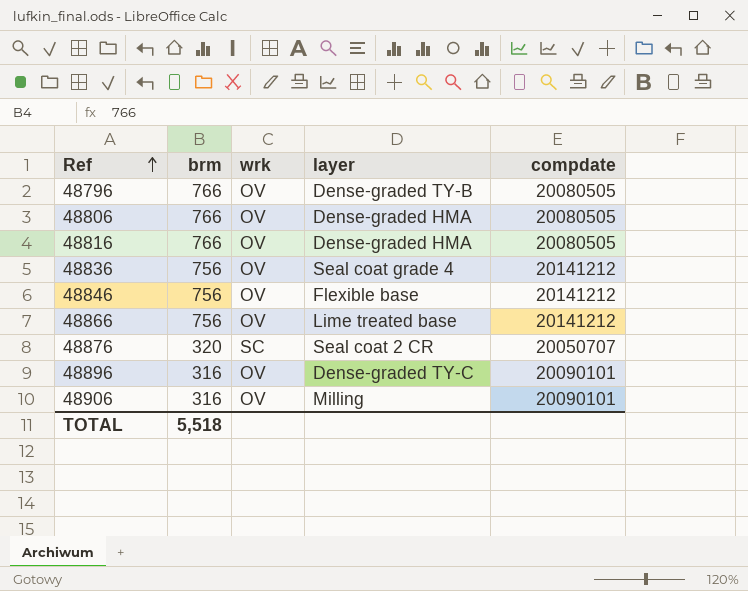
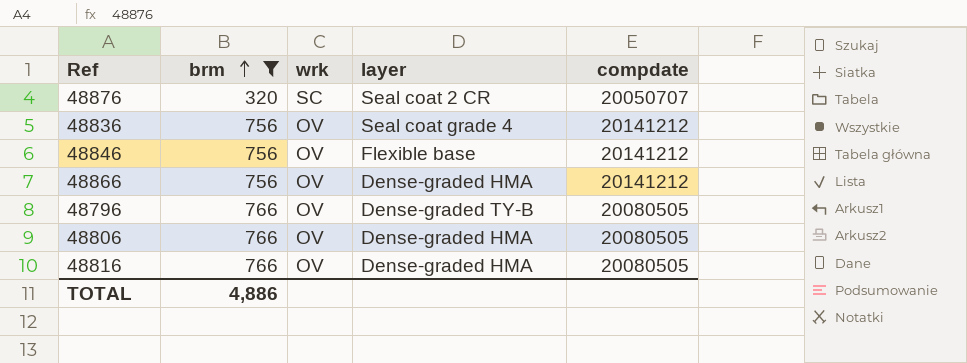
filter: none -> brm != 316
row order: Ref ascending -> brm ascending
48866 | layer: Lime treated base -> Dense-graded HMA
TOTAL | brm: 5,518 -> 4,886

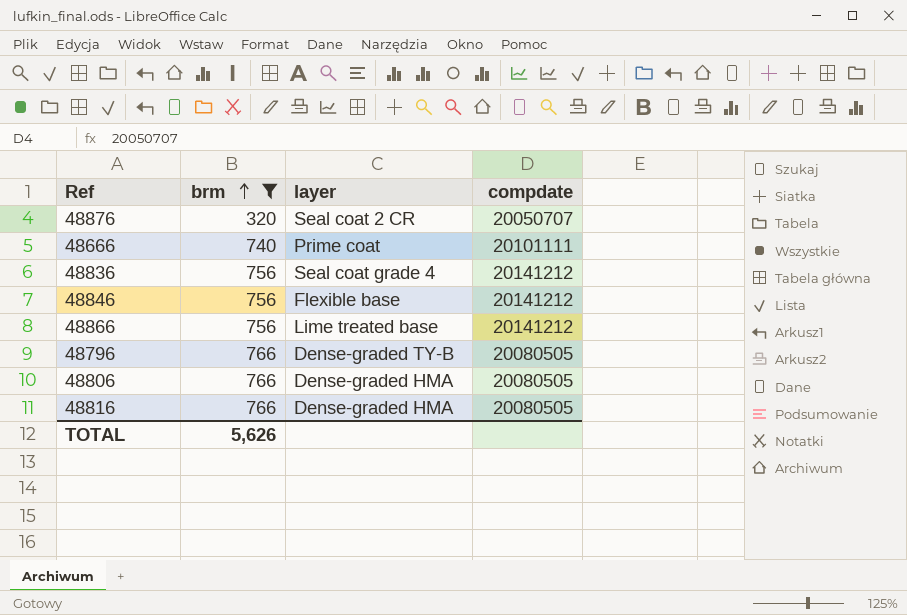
column wrk | position: 3 -> none
row 48666: none -> 740 | Prime coat | 20101111
48866 | layer: Dense-graded HMA -> Lime treated base
TOTAL | brm: 4,886 -> 5,626

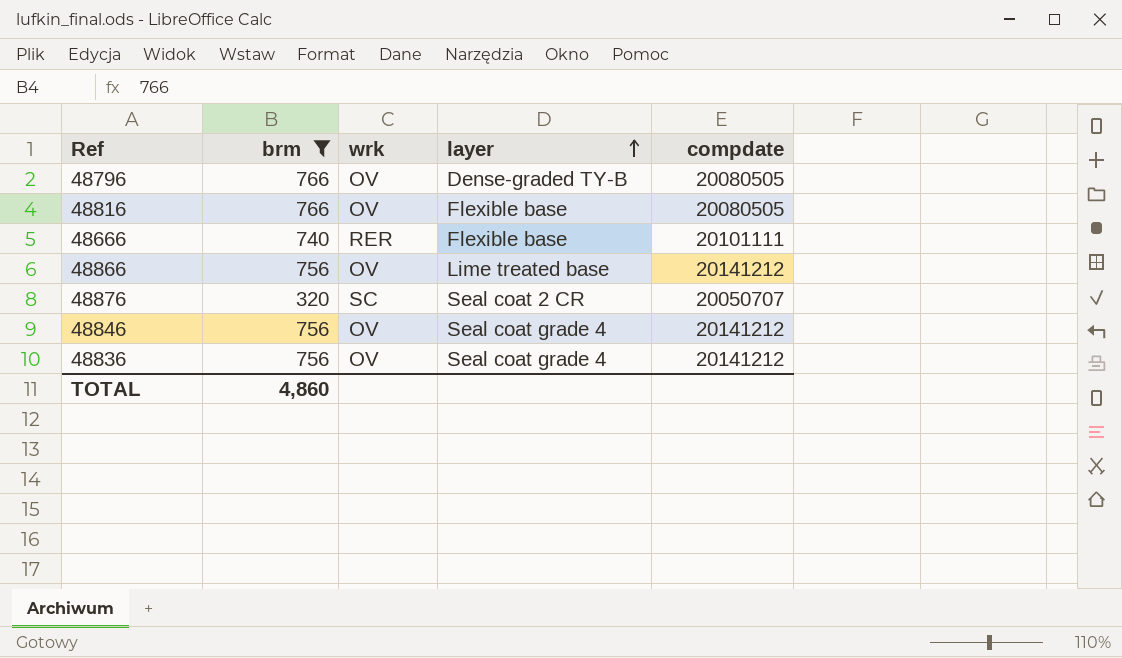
row order: brm ascending -> layer ascending
column wrk | position: none -> 3
row 48806: 766 | Dense-graded HMA | 20080505 -> none
48816 | layer: Dense-graded HMA -> Flexible base
48666 | layer: Prime coat -> Flexible base
48846 | layer: Flexible base -> Seal coat grade 4
TOTAL | brm: 5,626 -> 4,860

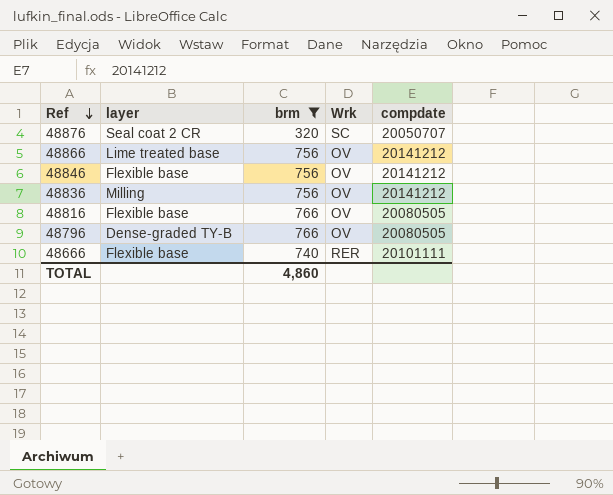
row order: layer ascending -> Ref descending
column layer | position: 4 -> 2
column name: wrk -> Wrk
48846 | layer: Seal coat grade 4 -> Flexible base
48836 | layer: Seal coat grade 4 -> Milling

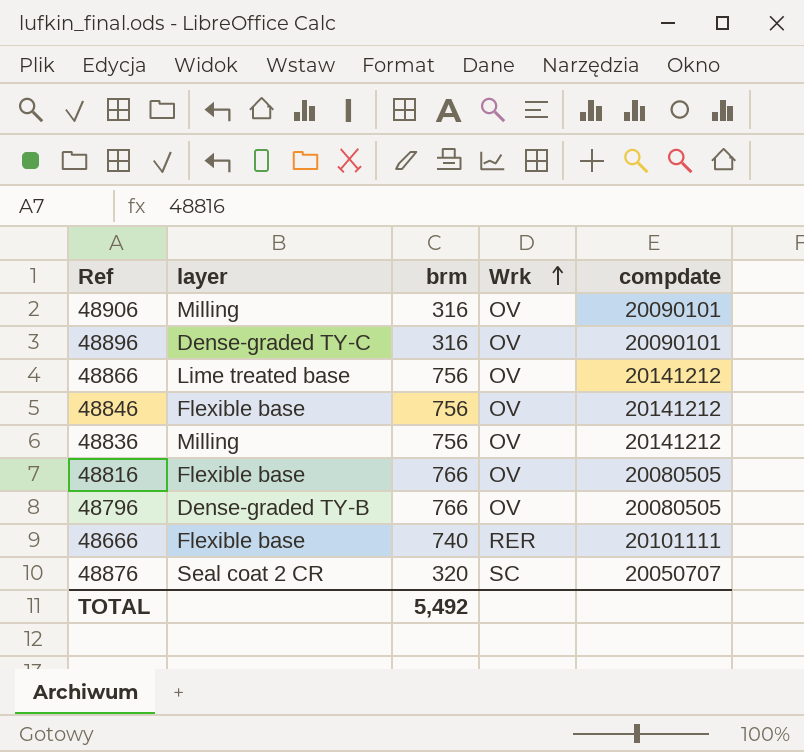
filter: brm != 316 -> none
row order: Ref descending -> Wrk ascending
TOTAL | brm: 4,860 -> 5,492

